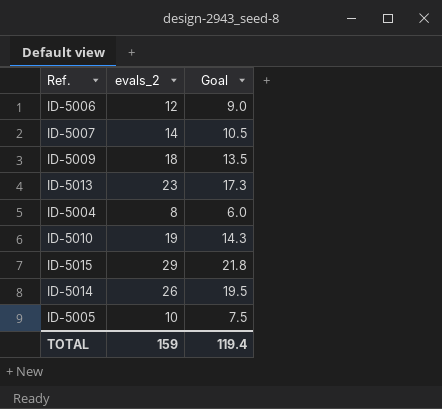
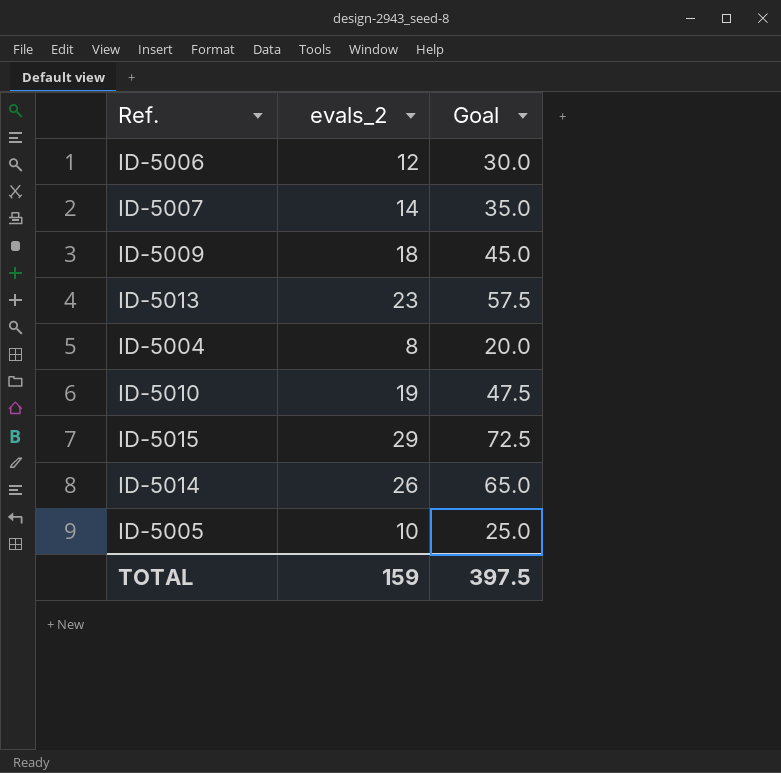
column Goal | formula: [evals_2] * 0.75 -> [evals_2] * 2.5
TOTAL | Goal: 119.4 -> 397.5

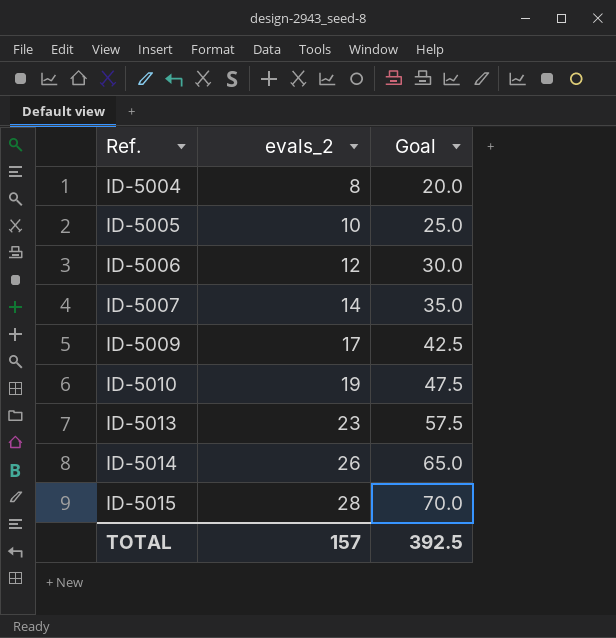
row order: none -> Ref. ascending
ID-5009 | evals_2: 18 -> 17
ID-5009 | Goal: 45.0 -> 42.5
ID-5015 | evals_2: 29 -> 28
ID-5015 | Goal: 72.5 -> 70.0
TOTAL | evals_2: 159 -> 157
TOTAL | Goal: 397.5 -> 392.5

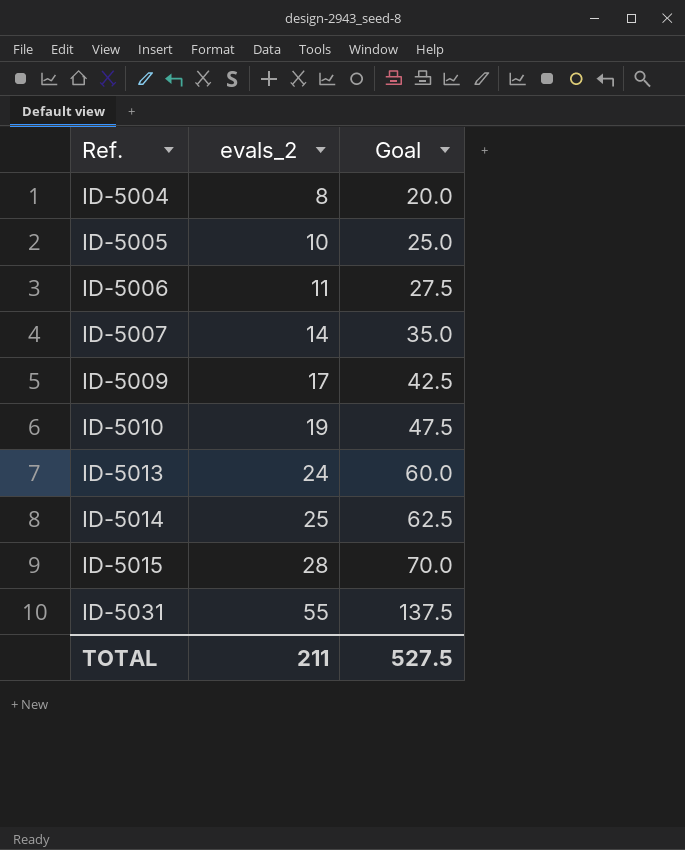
ID-5006 | evals_2: 12 -> 11
ID-5006 | Goal: 30.0 -> 27.5
ID-5013 | evals_2: 23 -> 24
ID-5013 | Goal: 57.5 -> 60.0
ID-5014 | evals_2: 26 -> 25
ID-5014 | Goal: 65.0 -> 62.5
row ID-5031: none -> 55 | 137.5
TOTAL | evals_2: 157 -> 211
TOTAL | Goal: 392.5 -> 527.5

